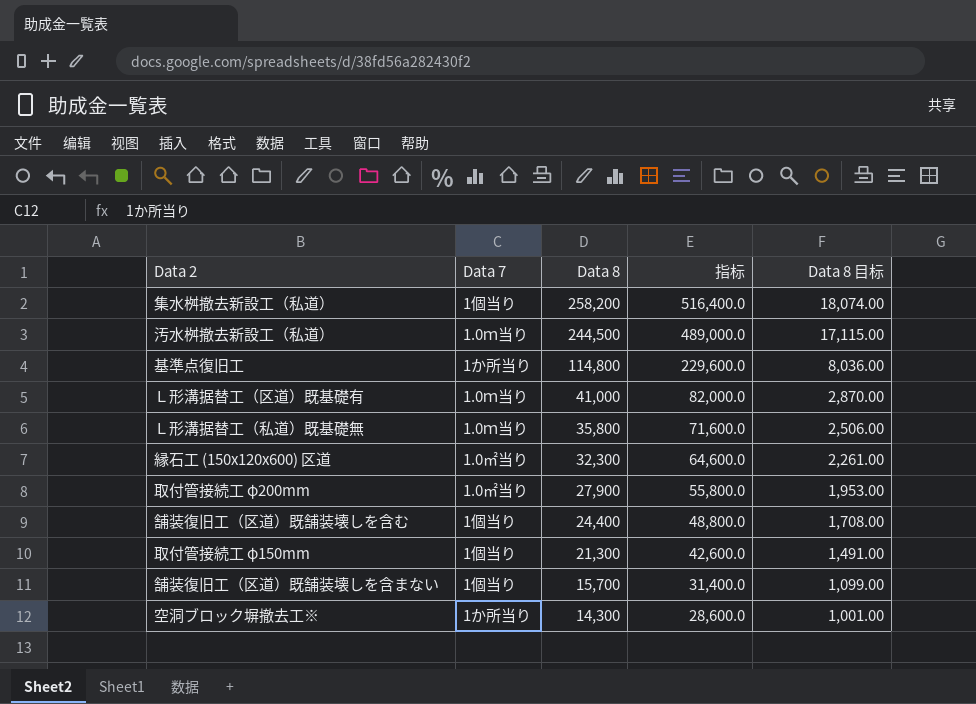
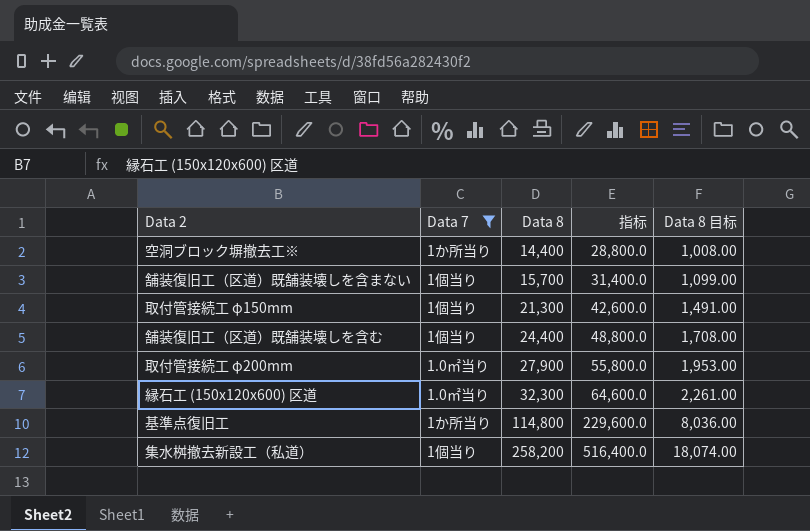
filter: none -> Data 7 != 1.0ｍ当り
row order: Data 8 descending -> Data 8 ascending
空洞ブロック塀撤去工※ | Data 8: 14,300 -> 14,400
空洞ブロック塀撤去工※ | 指标: 28,600.0 -> 28,800.0
空洞ブロック塀撤去工※ | Data 8 目标: 1,001.00 -> 1,008.00

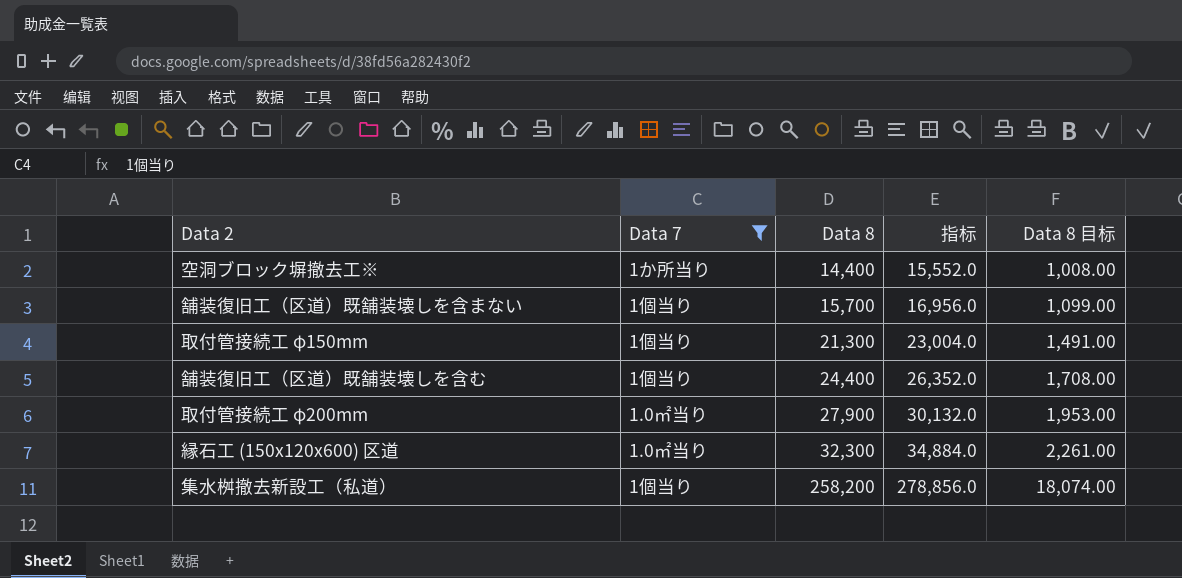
column 指标 | formula: [Data 8] * 2 -> [Data 8] * 1.08
row 基準点復旧工: 1か所当り | 114,800 | 229,600.0 | 8,036.00 -> none

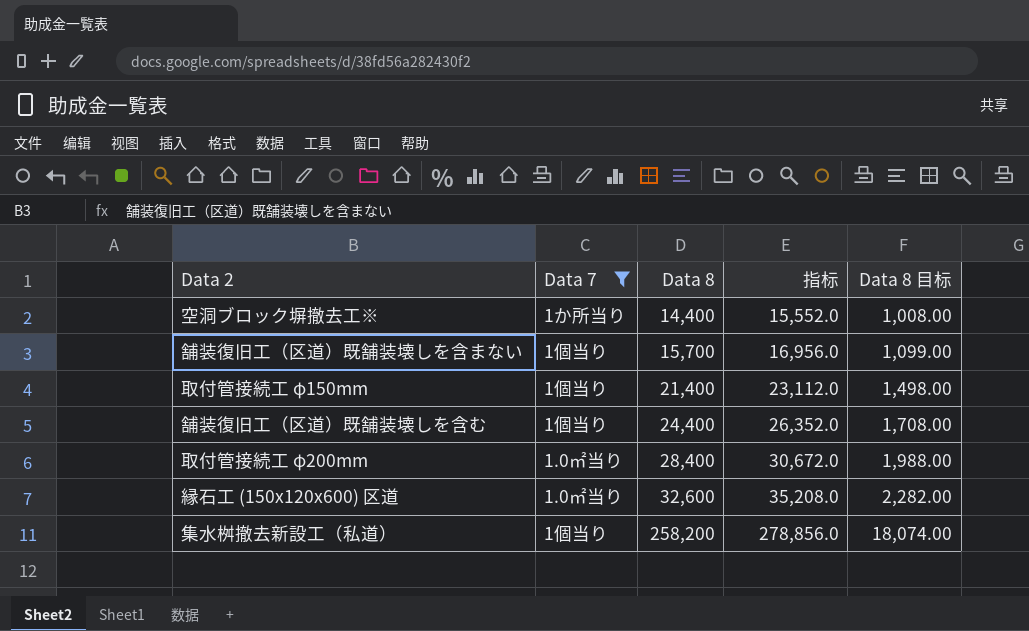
取付管接続工 φ150mm | Data 8: 21,300 -> 21,400
取付管接続工 φ150mm | 指标: 23,004.0 -> 23,112.0
取付管接続工 φ150mm | Data 8 目标: 1,491.00 -> 1,498.00
取付管接続工 φ200mm | Data 8: 27,900 -> 28,400
取付管接続工 φ200mm | 指标: 30,132.0 -> 30,672.0
取付管接続工 φ200mm | Data 8 目标: 1,953.00 -> 1,988.00
縁石工 (150x120x600) 区道 | Data 8: 32,300 -> 32,600
縁石工 (150x120x600) 区道 | 指标: 34,884.0 -> 35,208.0
縁石工 (150x120x600) 区道 | Data 8 目标: 2,261.00 -> 2,282.00

